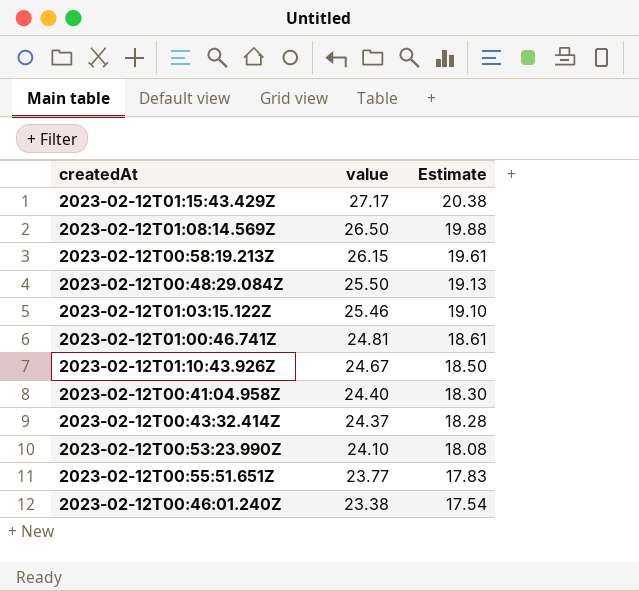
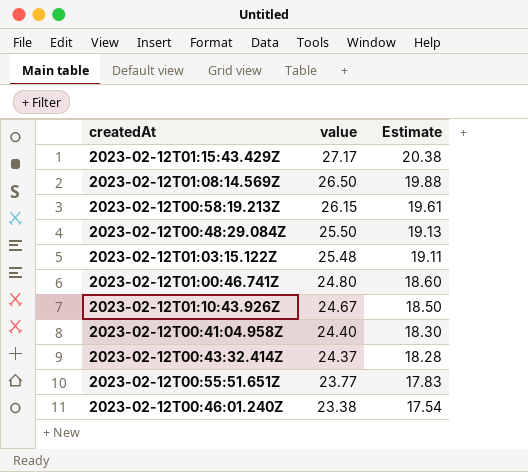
row 2023-02-12T00:53:23.990Z: 24.10 | 18.08 -> none
2023-02-12T01:03:15.122Z | value: 25.46 -> 25.48
2023-02-12T01:03:15.122Z | Estimate: 19.10 -> 19.11
2023-02-12T01:00:46.741Z | value: 24.81 -> 24.80
2023-02-12T01:00:46.741Z | Estimate: 18.61 -> 18.60

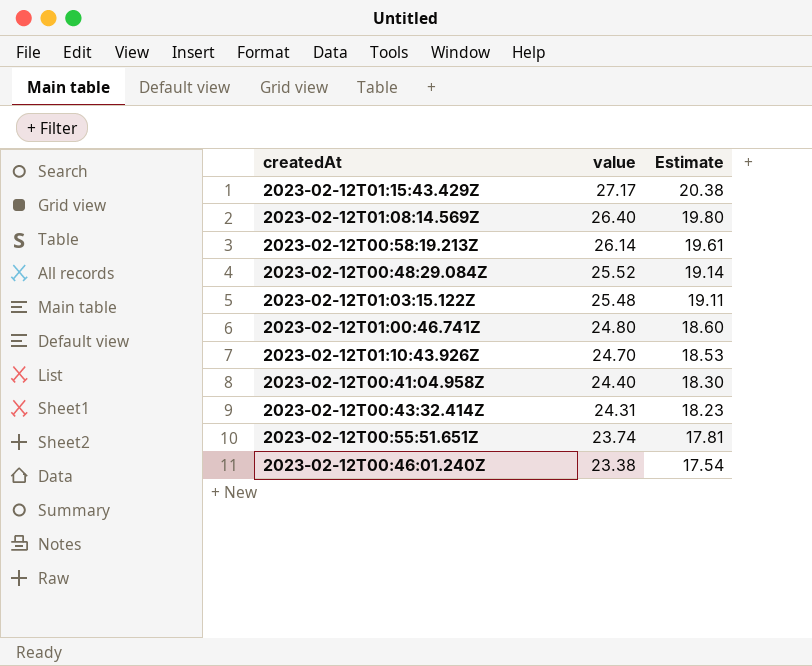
2023-02-12T01:08:14.569Z | value: 26.50 -> 26.40
2023-02-12T01:08:14.569Z | Estimate: 19.88 -> 19.80
2023-02-12T00:58:19.213Z | value: 26.15 -> 26.14
2023-02-12T00:48:29.084Z | value: 25.50 -> 25.52
2023-02-12T00:48:29.084Z | Estimate: 19.13 -> 19.14
2023-02-12T01:10:43.926Z | value: 24.67 -> 24.70
2023-02-12T01:10:43.926Z | Estimate: 18.50 -> 18.53
2023-02-12T00:43:32.414Z | value: 24.37 -> 24.31
2023-02-12T00:43:32.414Z | Estimate: 18.28 -> 18.23
2023-02-12T00:55:51.651Z | value: 23.77 -> 23.74
2023-02-12T00:55:51.651Z | Estimate: 17.83 -> 17.81

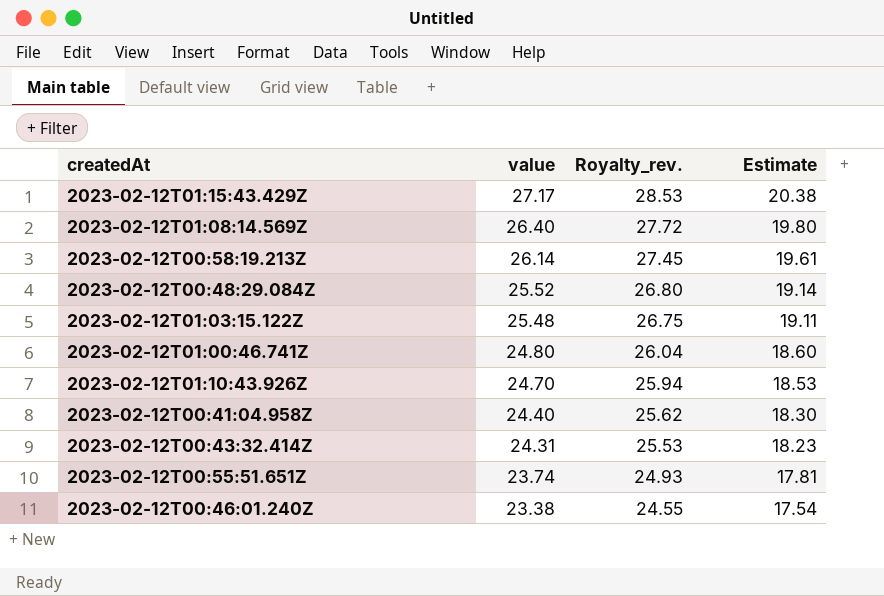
column Royalty_rev. | formula: none -> [value] * 1.05

